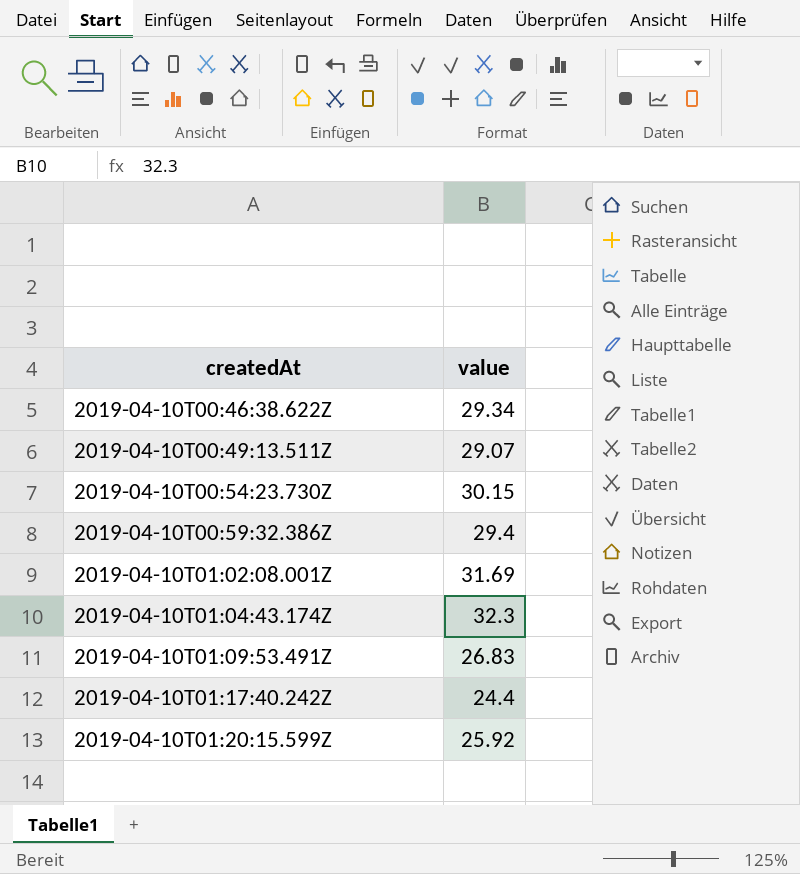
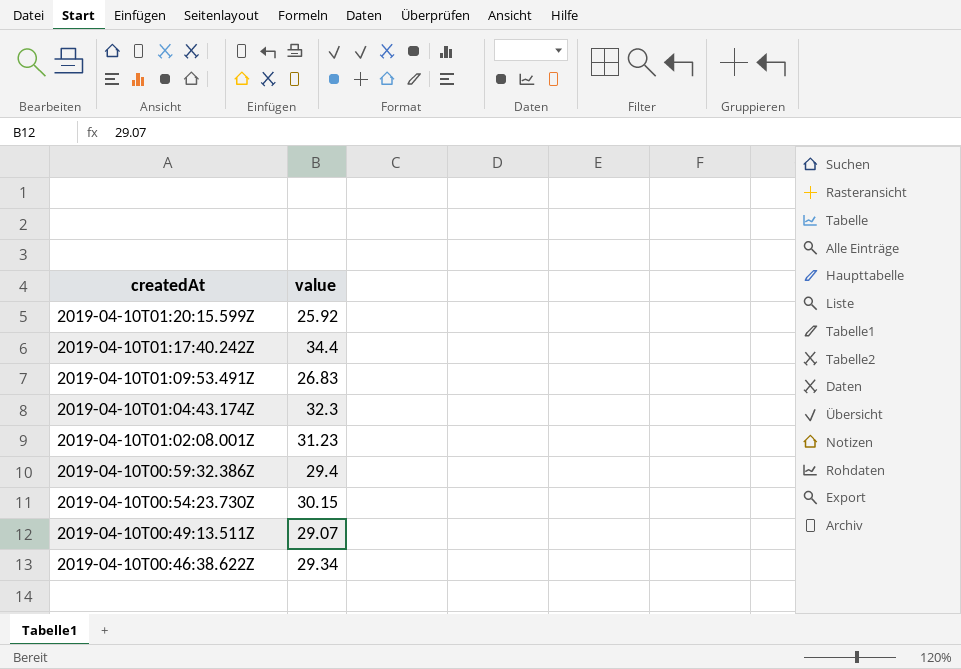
row order: createdAt ascending -> createdAt descending
2019-04-10T01:17:40.242Z | value: 24.4 -> 34.4
2019-04-10T01:02:08.001Z | value: 31.69 -> 31.23

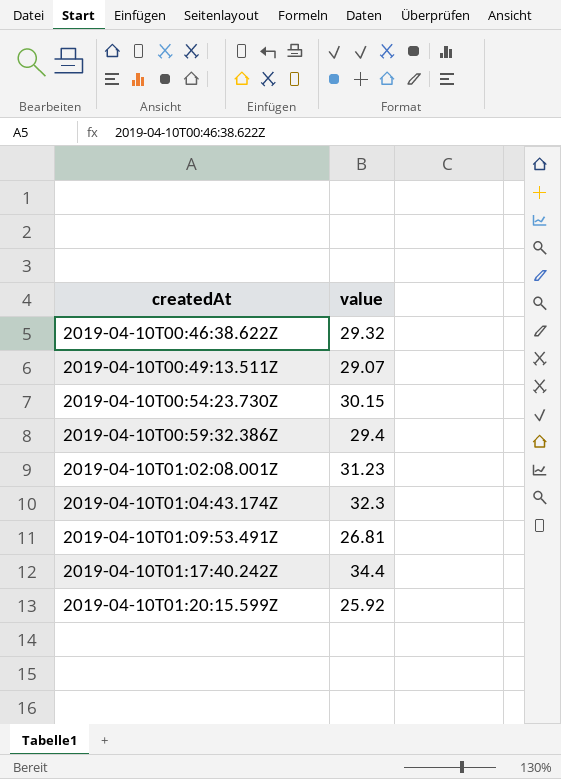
row order: createdAt descending -> createdAt ascending
2019-04-10T00:46:38.622Z | value: 29.34 -> 29.32
2019-04-10T01:09:53.491Z | value: 26.83 -> 26.81

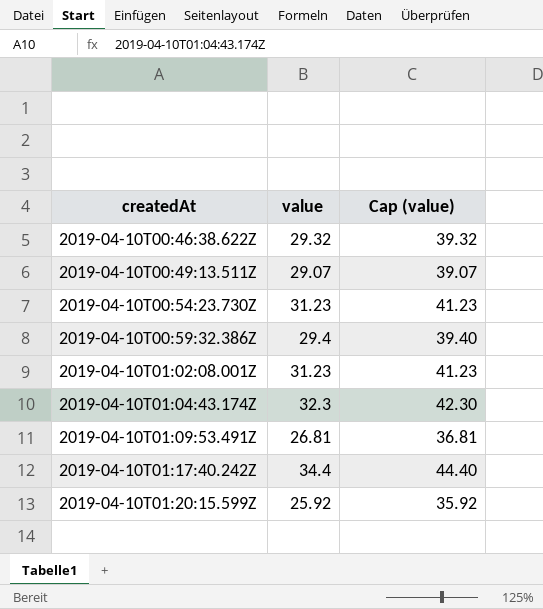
column Cap (value) | formula: none -> [value] + 10
2019-04-10T00:54:23.730Z | value: 30.15 -> 31.23

